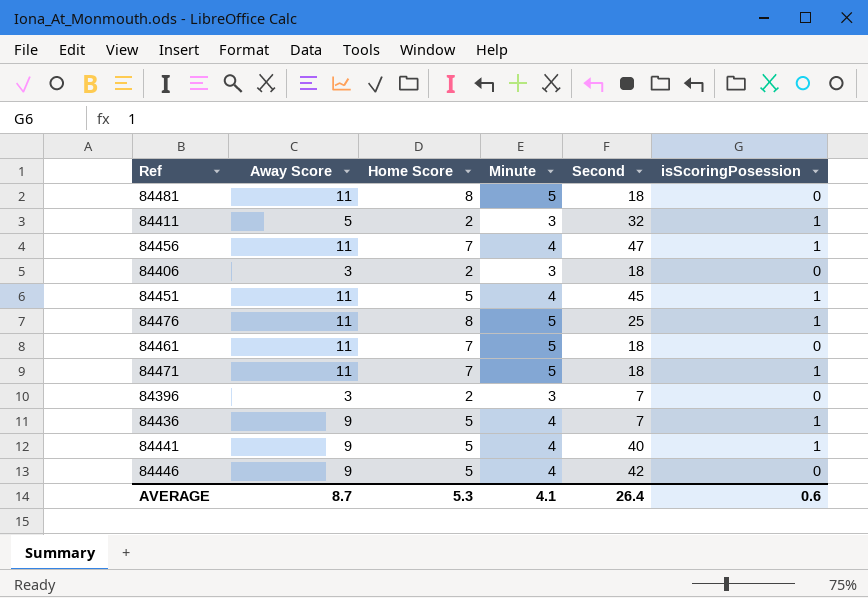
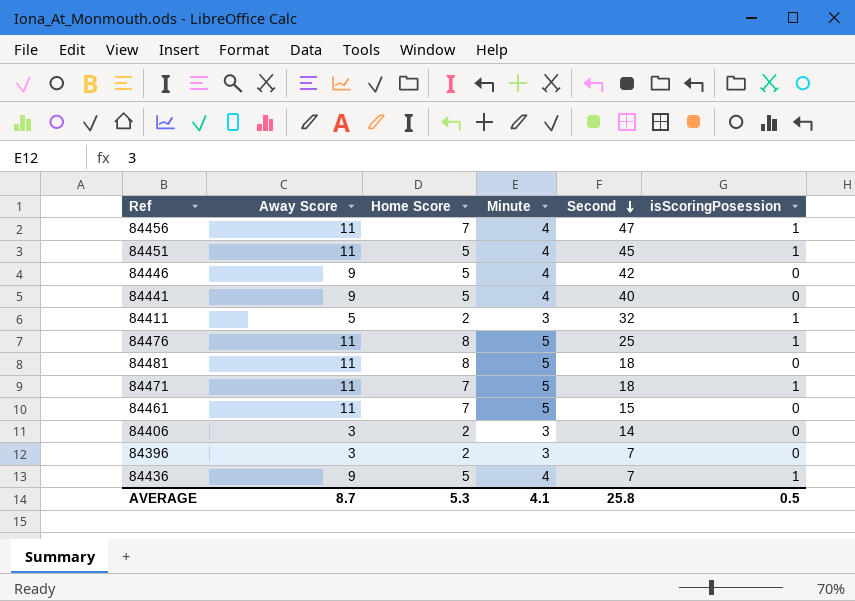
row order: none -> Second descending
84441 | isScoringPosession: 1 -> 0
84461 | Second: 18 -> 15
84406 | Second: 18 -> 14
AVERAGE | Second: 26.4 -> 25.8
AVERAGE | isScoringPosession: 0.6 -> 0.5

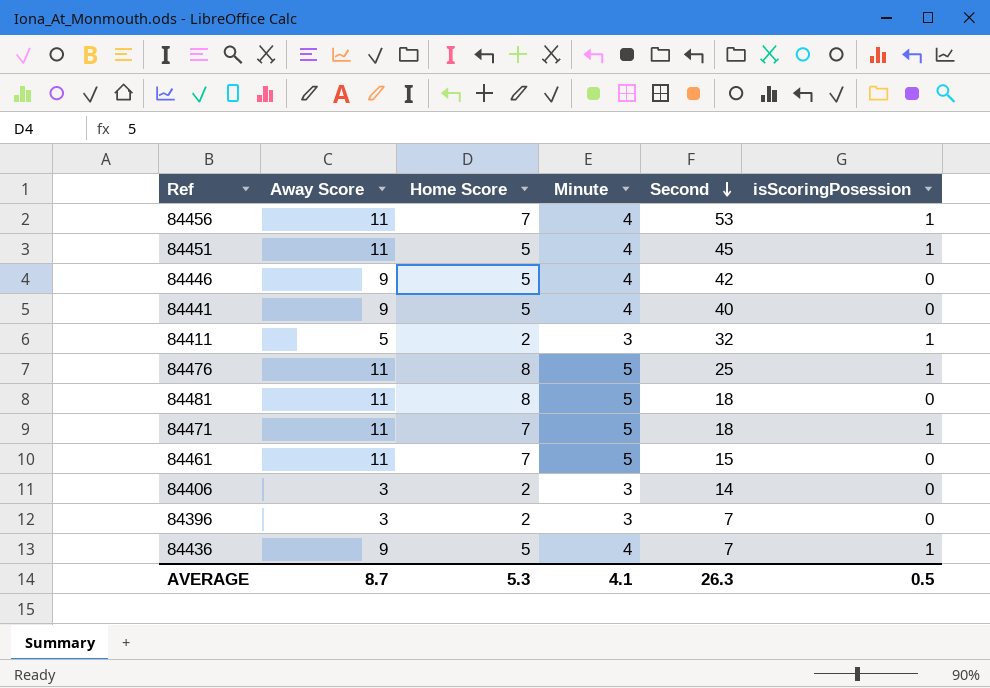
84456 | Second: 47 -> 53
AVERAGE | Second: 25.8 -> 26.3

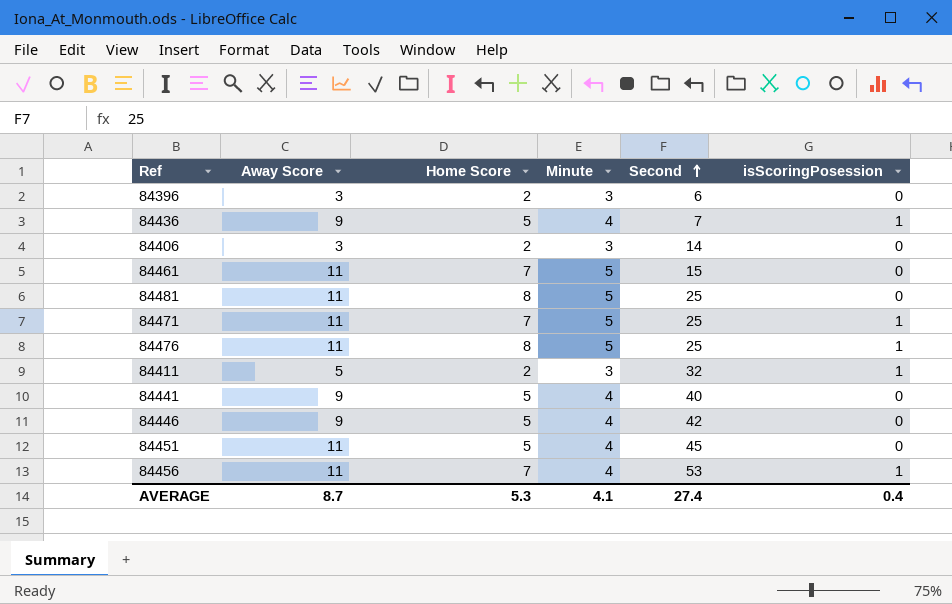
row order: Second descending -> Second ascending
84396 | Second: 7 -> 6
84481 | Second: 18 -> 25
84471 | Second: 18 -> 25
84451 | isScoringPosession: 1 -> 0
AVERAGE | Second: 26.3 -> 27.4
AVERAGE | isScoringPosession: 0.5 -> 0.4

